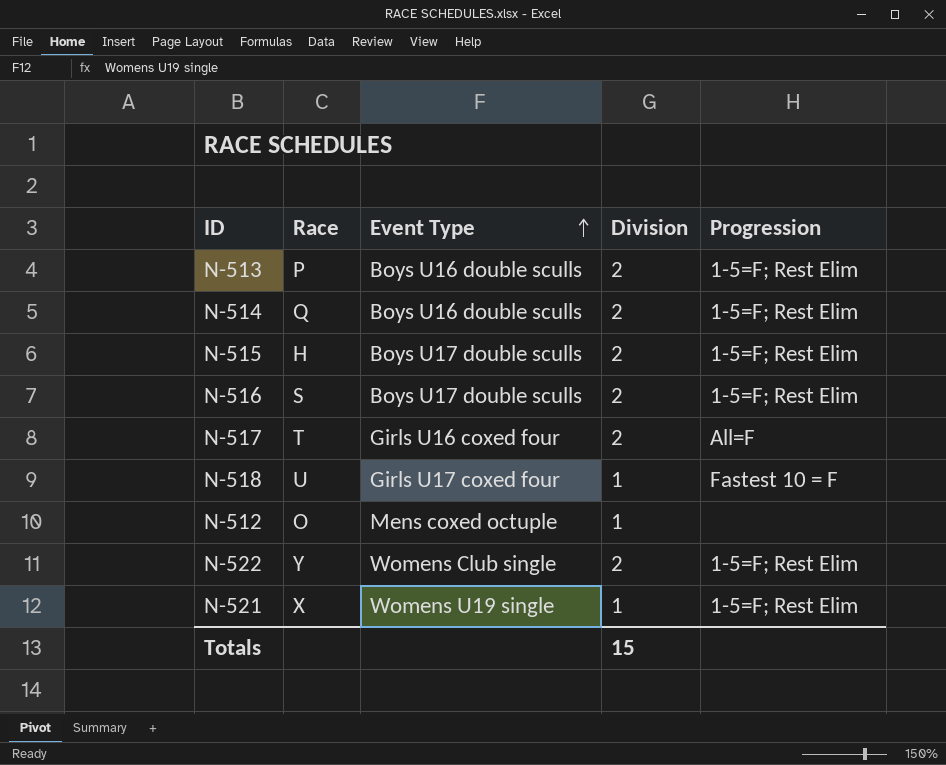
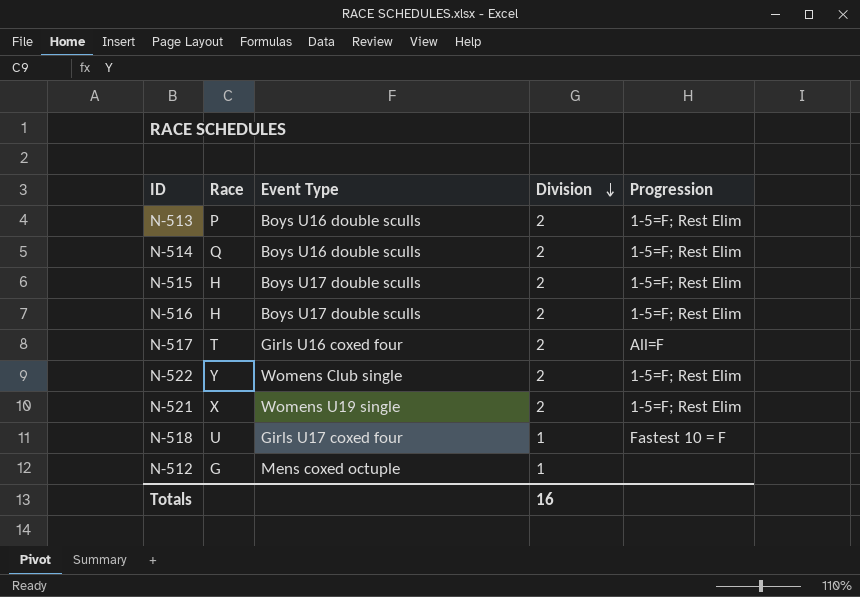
row order: Event Type ascending -> Division descending
N-516 | Race: S -> H
N-521 | Division: 1 -> 2
N-512 | Race: O -> G
Totals | Division: 15 -> 16

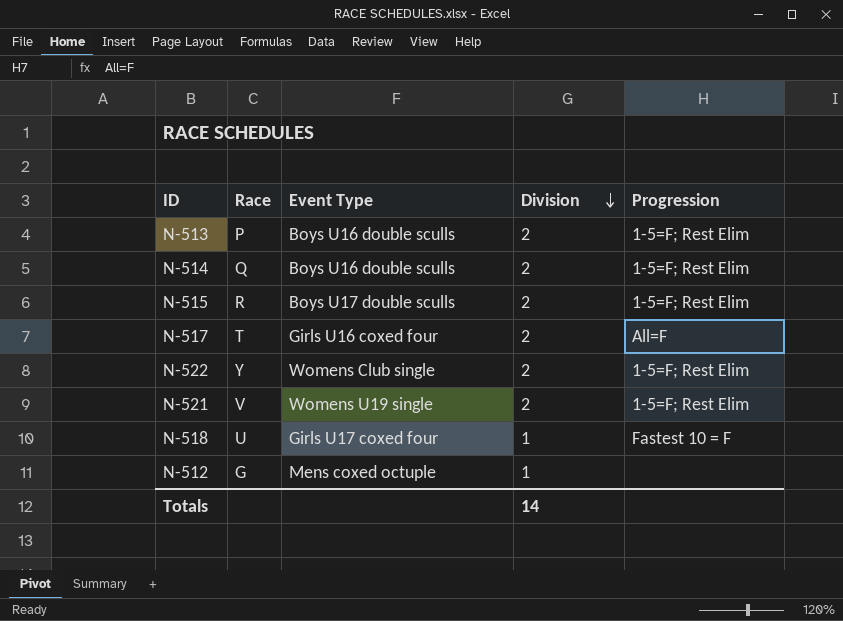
row N-516: H | Boys U17 double sculls | 2 | 1-5=F; Rest Elim -> none
N-515 | Race: H -> R
N-521 | Race: X -> V
Totals | Division: 16 -> 14

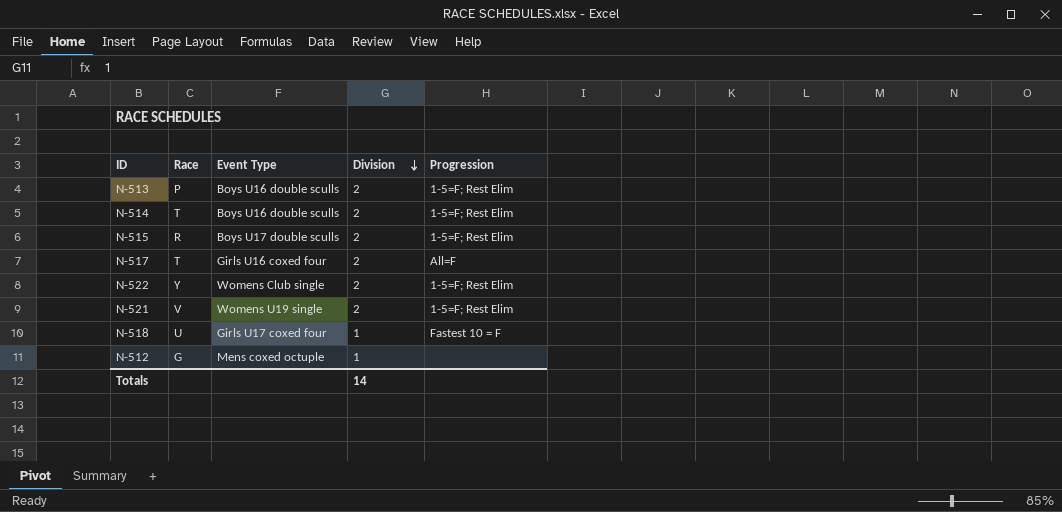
N-514 | Race: Q -> T

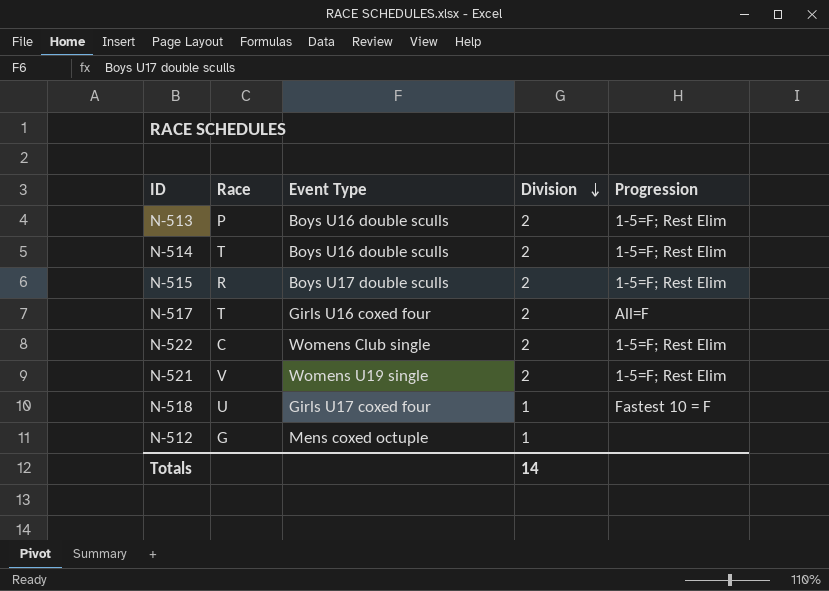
N-522 | Race: Y -> C

